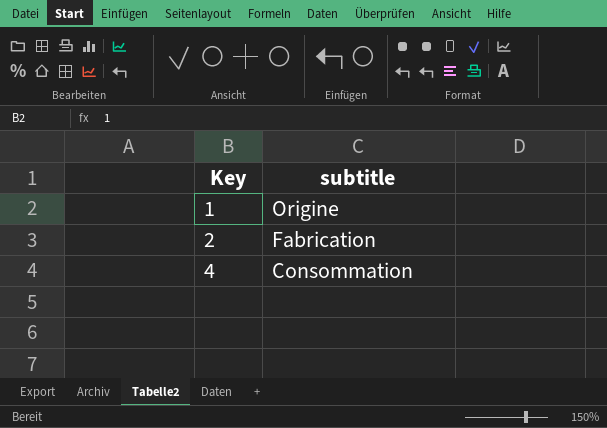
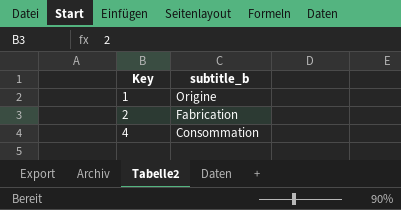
column name: subtitle -> subtitle_b

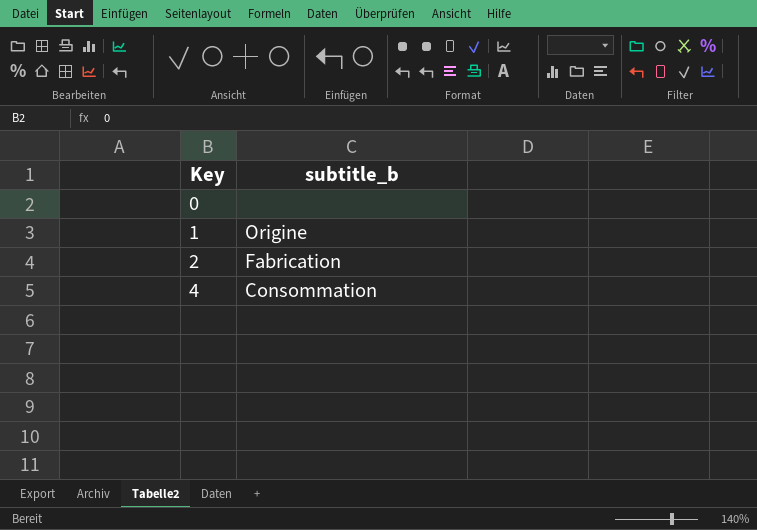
row 0: none -> none

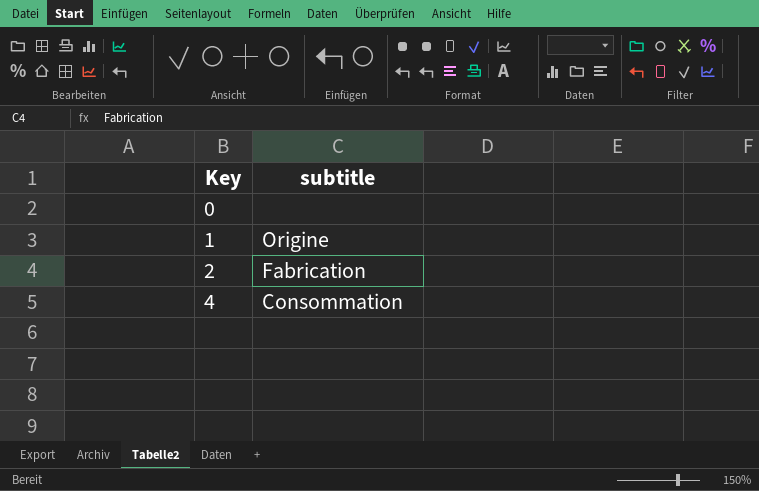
column name: subtitle_b -> subtitle

